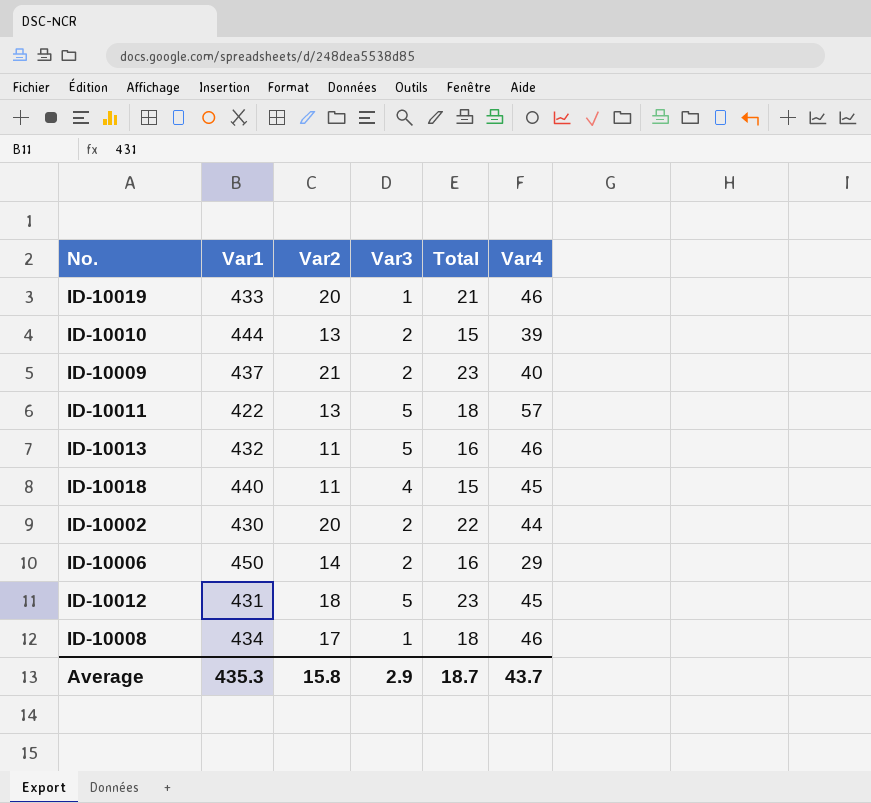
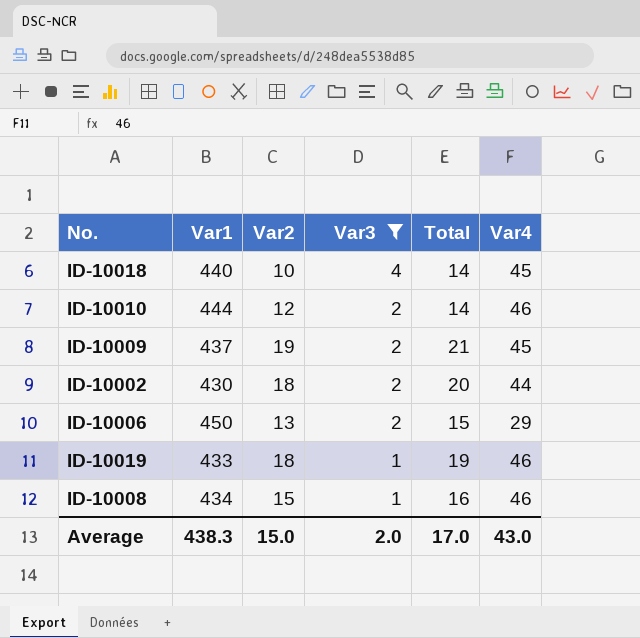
filter: none -> Var3 != 5
row order: none -> Var3 descending
ID-10018 | Var2: 11 -> 10
ID-10018 | Total: 15 -> 14
ID-10010 | Var2: 13 -> 12
ID-10010 | Total: 15 -> 14
ID-10010 | Var4: 39 -> 46
ID-10009 | Var2: 21 -> 19
ID-10009 | Total: 23 -> 21
ID-10009 | Var4: 40 -> 45
ID-10002 | Var2: 20 -> 18
ID-10002 | Total: 22 -> 20
ID-10006 | Var2: 14 -> 13
ID-10006 | Total: 16 -> 15
ID-10019 | Var2: 20 -> 18
ID-10019 | Total: 21 -> 19
ID-10008 | Var2: 17 -> 15
ID-10008 | Total: 18 -> 16
Average | Var1: 435.3 -> 438.3
Average | Var2: 15.8 -> 15.0
Average | Var3: 2.9 -> 2.0
Average | Total: 18.7 -> 17.0
Average | Var4: 43.7 -> 43.0

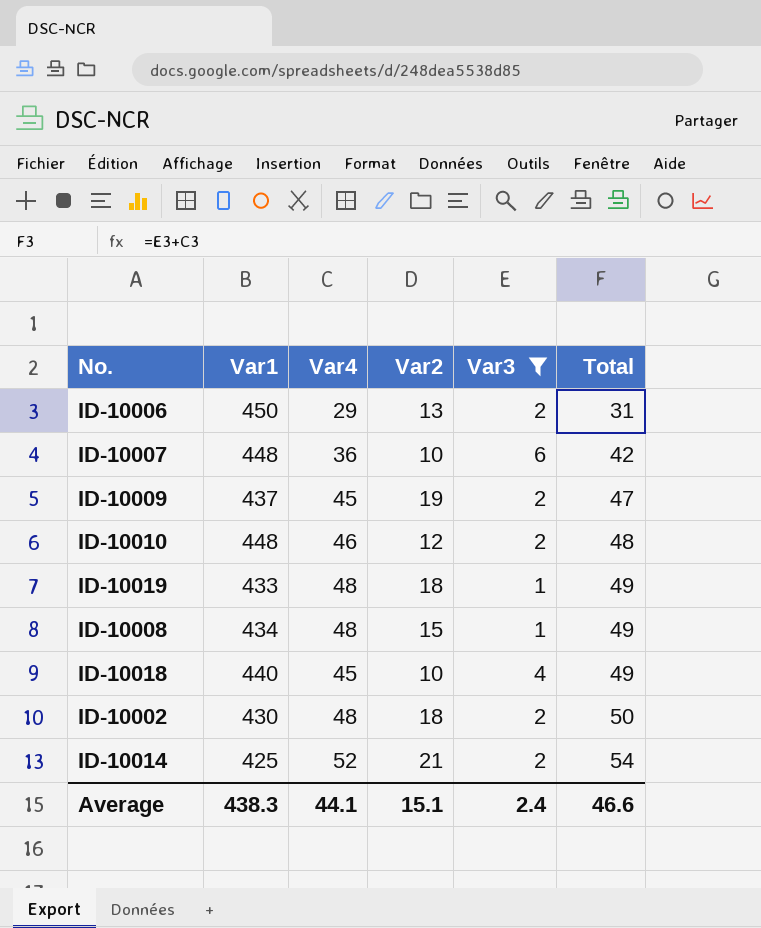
row order: Var3 descending -> Total ascending
column Var4 | position: 6 -> 3
column Total | formula: [Var2] + [Var3] -> [Var4] + [Var3]
row ID-10007: none -> 448 | 36 | 10 | 6 | 42
ID-10010 | Var1: 444 -> 448
ID-10019 | Var4: 46 -> 48
ID-10008 | Var4: 46 -> 48
ID-10002 | Var4: 44 -> 48
row ID-10014: none -> 425 | 52 | 21 | 2 | 54
Average | Var4: 43.0 -> 44.1
Average | Var2: 15.0 -> 15.1
Average | Var3: 2.0 -> 2.4
Average | Total: 17.0 -> 46.6

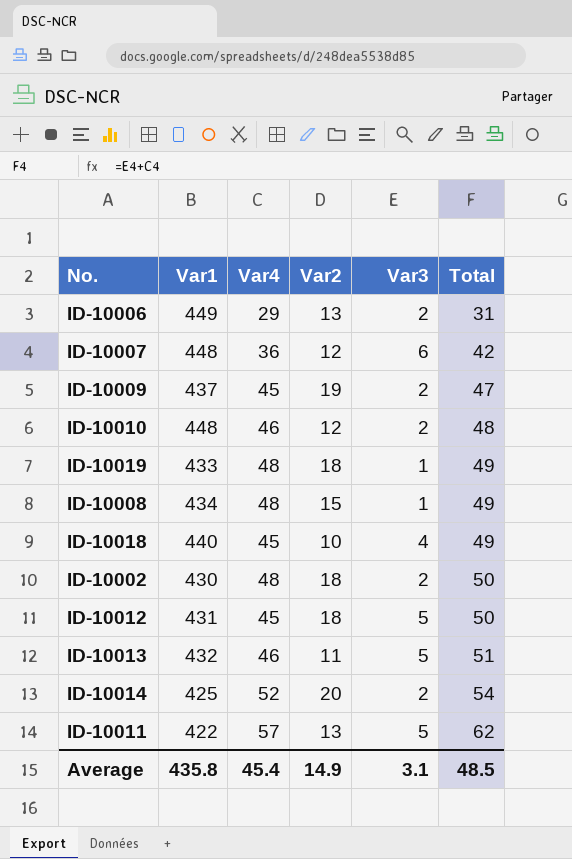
filter: Var3 != 5 -> none
ID-10006 | Var1: 450 -> 449
ID-10007 | Var2: 10 -> 12
ID-10014 | Var2: 21 -> 20
Average | Var1: 438.3 -> 435.8
Average | Var4: 44.1 -> 45.4
Average | Var2: 15.1 -> 14.9
Average | Var3: 2.4 -> 3.1
Average | Total: 46.6 -> 48.5

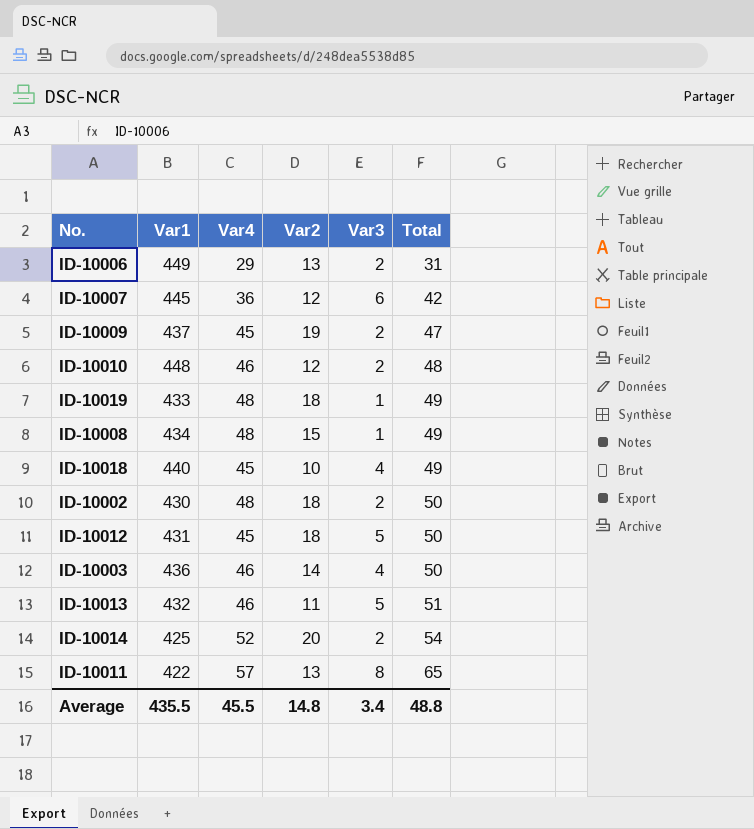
ID-10007 | Var1: 448 -> 445
row ID-10003: none -> 436 | 46 | 14 | 4 | 50
ID-10011 | Var3: 5 -> 8
ID-10011 | Total: 62 -> 65
Average | Var1: 435.8 -> 435.5
Average | Var4: 45.4 -> 45.5
Average | Var2: 14.9 -> 14.8
Average | Var3: 3.1 -> 3.4
Average | Total: 48.5 -> 48.8

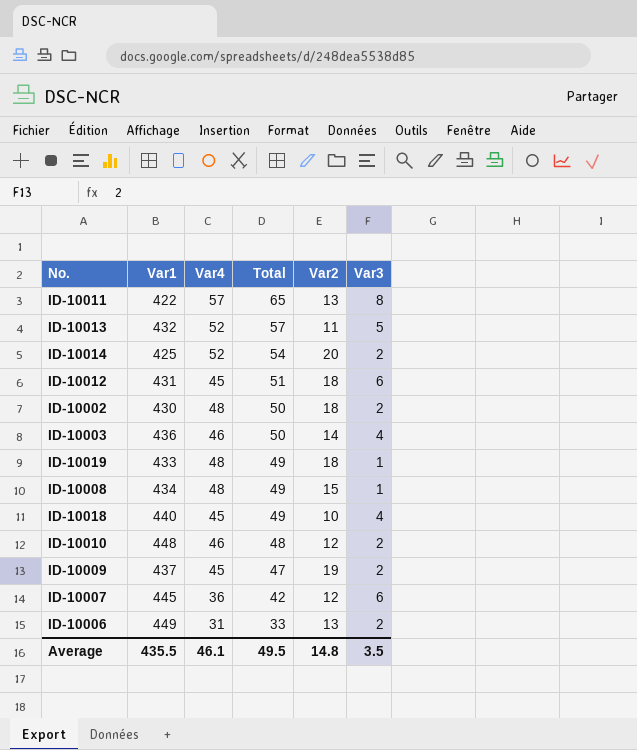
row order: Total ascending -> Total descending
column Total | position: 6 -> 4
ID-10013 | Var4: 46 -> 52
ID-10013 | Total: 51 -> 57
ID-10012 | Total: 50 -> 51
ID-10012 | Var3: 5 -> 6
ID-10006 | Var4: 29 -> 31
ID-10006 | Total: 31 -> 33
Average | Var4: 45.5 -> 46.1
Average | Total: 48.8 -> 49.5
Average | Var3: 3.4 -> 3.5

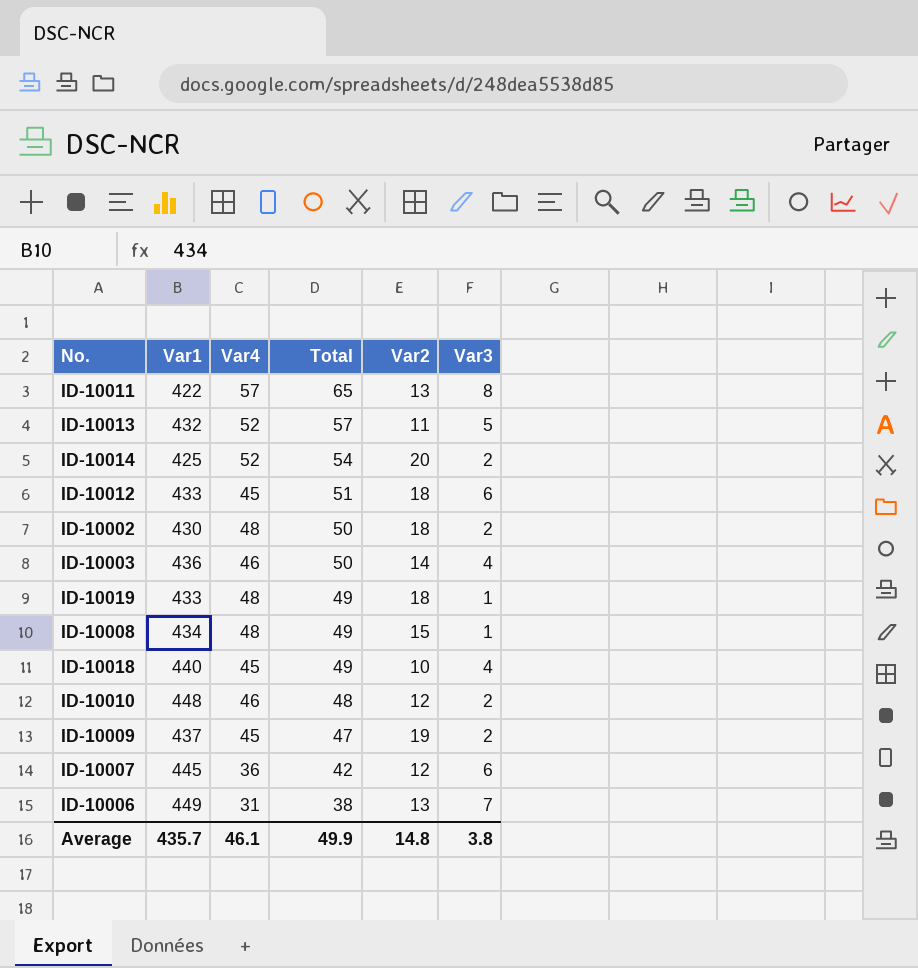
ID-10012 | Var1: 431 -> 433
ID-10006 | Total: 33 -> 38
ID-10006 | Var3: 2 -> 7
Average | Var1: 435.5 -> 435.7
Average | Total: 49.5 -> 49.9
Average | Var3: 3.5 -> 3.8

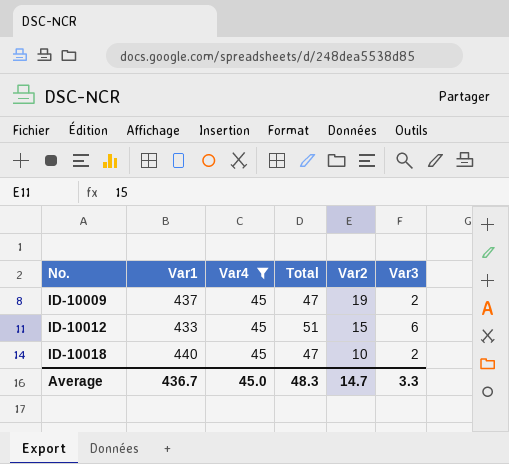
filter: none -> Var4 = 45
row order: Total descending -> No. ascending
ID-10012 | Var2: 18 -> 15
ID-10018 | Total: 49 -> 47
ID-10018 | Var3: 4 -> 2
Average | Var1: 435.7 -> 436.7
Average | Var4: 46.1 -> 45.0
Average | Total: 49.9 -> 48.3
Average | Var2: 14.8 -> 14.7
Average | Var3: 3.8 -> 3.3

